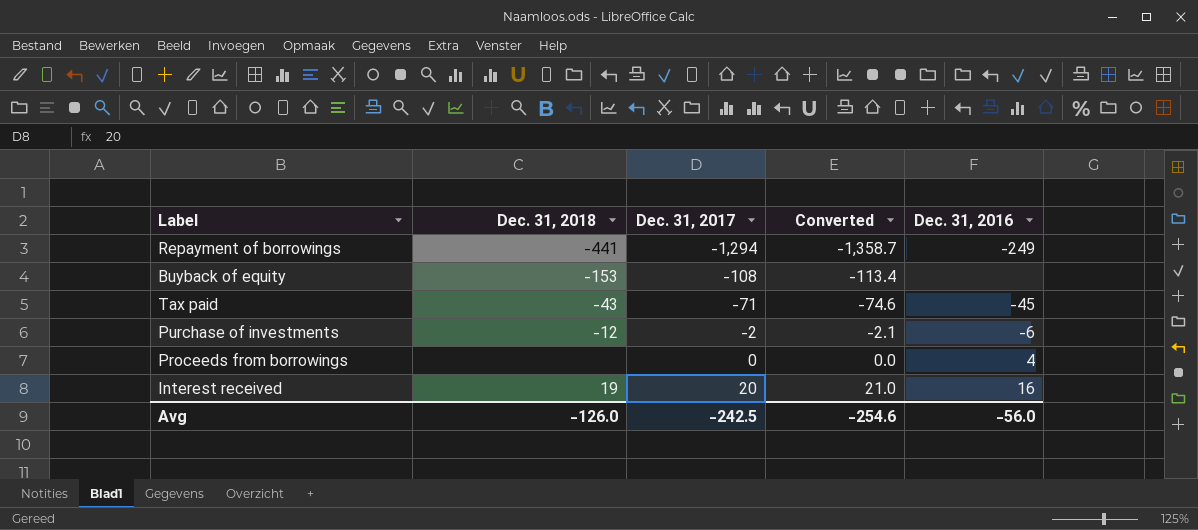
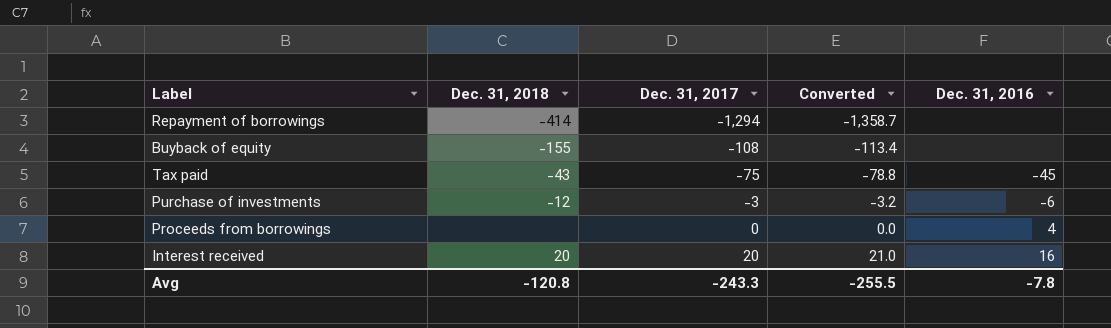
Repayment of borrowings | Dec. 31, 2018: -441 -> -414
Repayment of borrowings | Dec. 31, 2016: -249 -> none
Buyback of equity | Dec. 31, 2018: -153 -> -155
Tax paid | Dec. 31, 2017: -71 -> -75
Tax paid | Converted: -74.6 -> -78.8
Purchase of investments | Dec. 31, 2017: -2 -> -3
Purchase of investments | Converted: -2.1 -> -3.2
Interest received | Dec. 31, 2018: 19 -> 20
Avg | Dec. 31, 2018: -126.0 -> -120.8
Avg | Dec. 31, 2017: -242.5 -> -243.3
Avg | Converted: -254.6 -> -255.5
Avg | Dec. 31, 2016: -56.0 -> -7.8

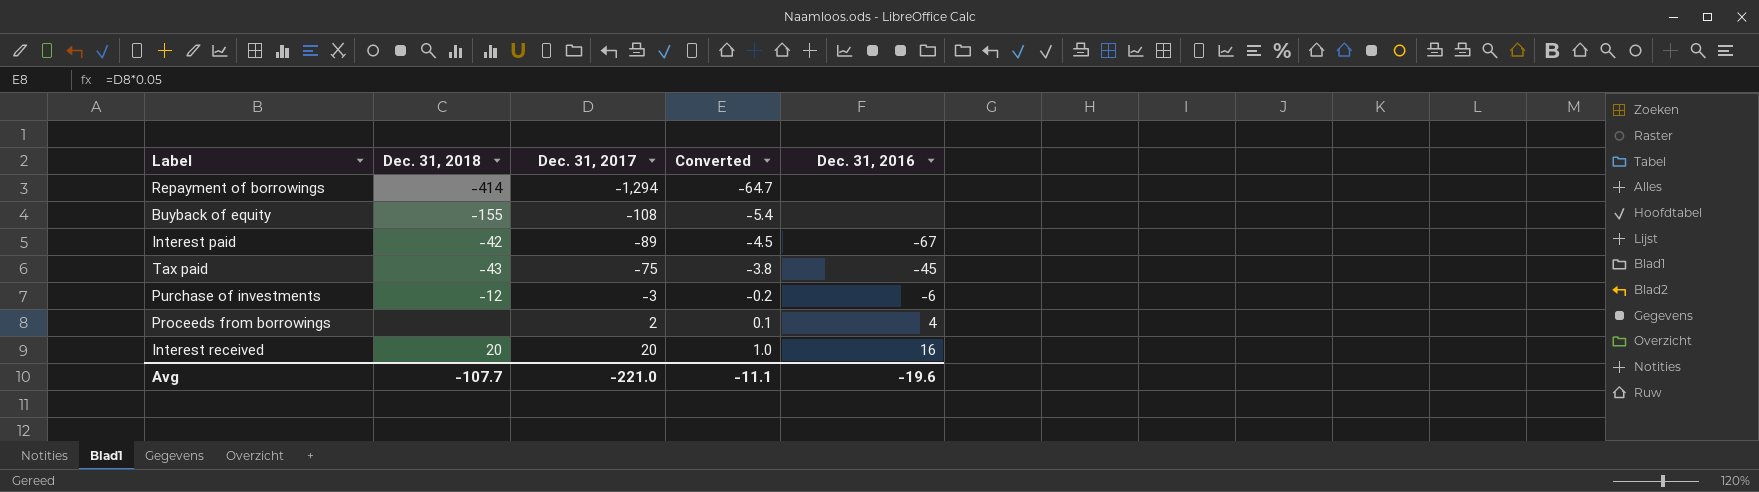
column Converted | formula: [Dec. 31, 2017] * 1.05 -> [Dec. 31, 2017] * 0.05
row Interest paid: none -> -42 | -89 | -4.5 | -67
Proceeds from borrowings | Dec. 31, 2017: 0 -> 2
Avg | Dec. 31, 2018: -120.8 -> -107.7
Avg | Dec. 31, 2017: -243.3 -> -221.0
Avg | Converted: -255.5 -> -11.1
Avg | Dec. 31, 2016: -7.8 -> -19.6

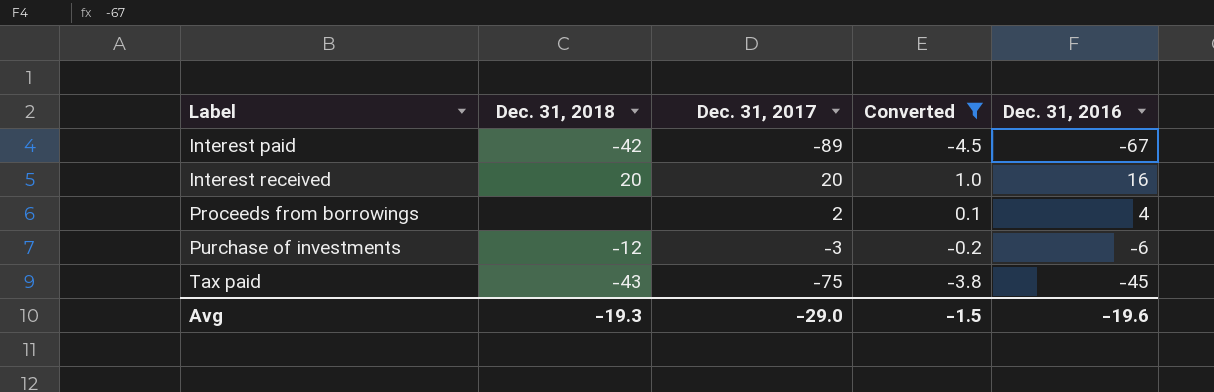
filter: none -> Converted >= -4.5
row order: Dec. 31, 2017 ascending -> Label ascending
Avg | Dec. 31, 2018: -107.7 -> -19.3
Avg | Dec. 31, 2017: -221.0 -> -29.0
Avg | Converted: -11.1 -> -1.5

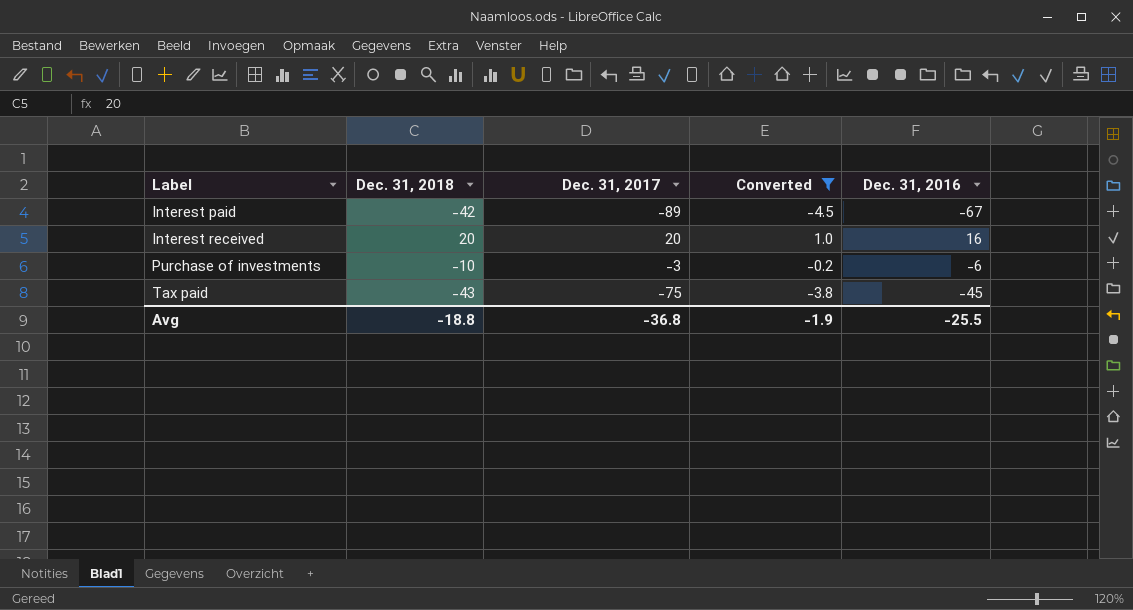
row Proceeds from borrowings: none | 2 | 0.1 | 4 -> none
Purchase of investments | Dec. 31, 2018: -12 -> -10
Avg | Dec. 31, 2018: -19.3 -> -18.8
Avg | Dec. 31, 2017: -29.0 -> -36.8
Avg | Converted: -1.5 -> -1.9
Avg | Dec. 31, 2016: -19.6 -> -25.5

